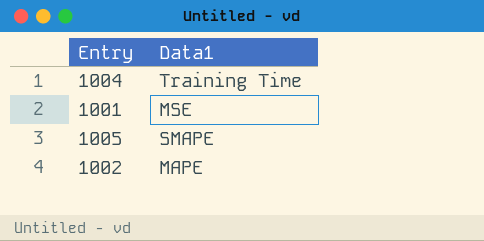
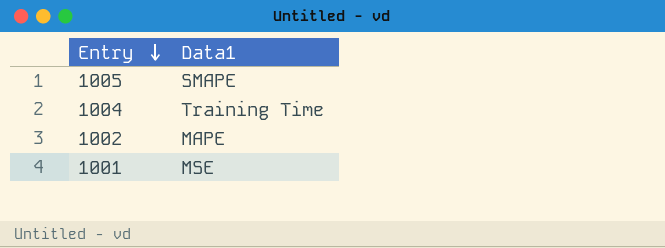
row order: none -> Entry descending

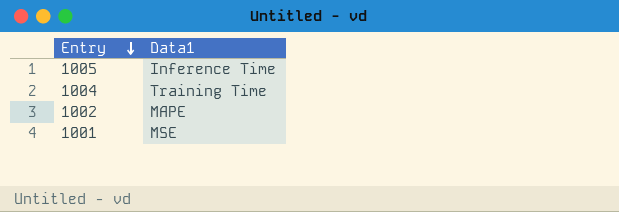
1005 | Data1: SMAPE -> Inference Time

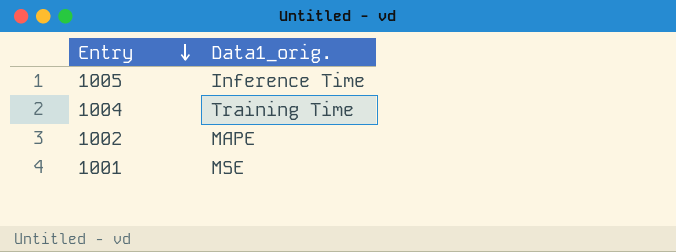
column name: Data1 -> Data1_orig.

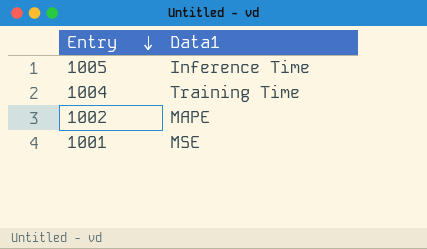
column name: Data1_orig. -> Data1

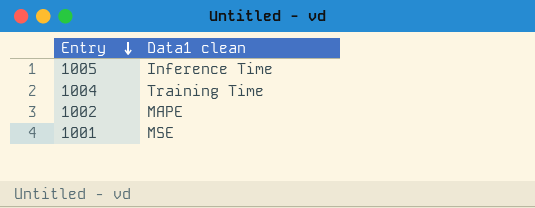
column name: Data1 -> Data1 clean

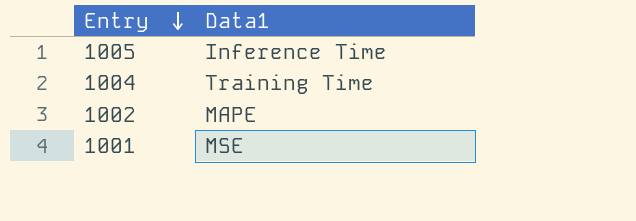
column name: Data1 clean -> Data1

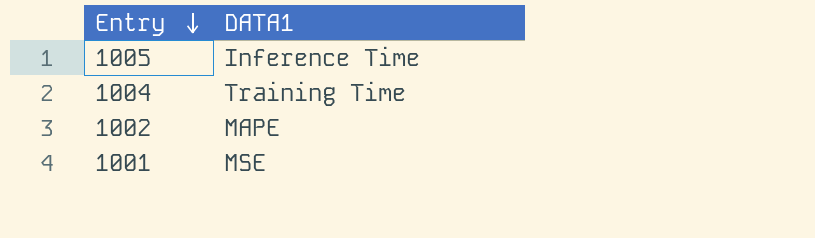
column name: Data1 -> DATA1

